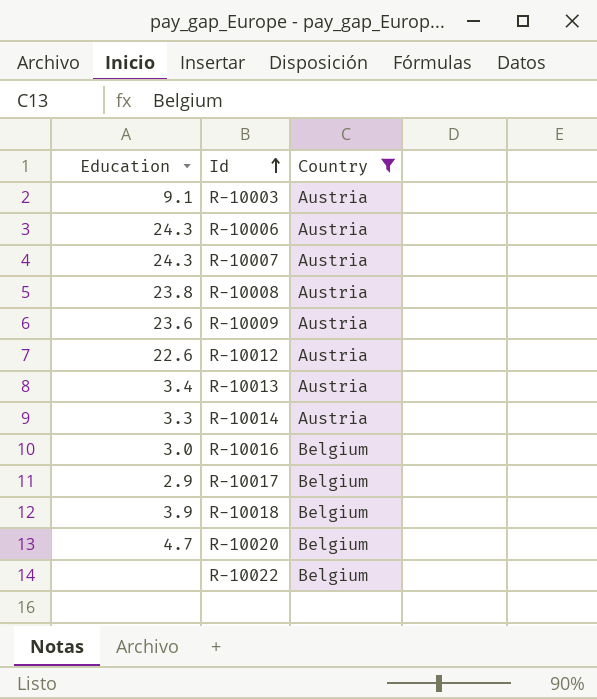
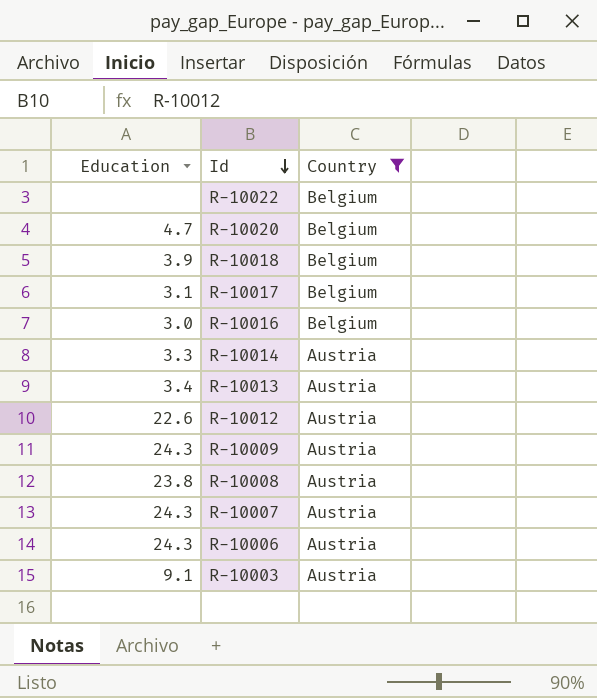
row order: Id ascending -> Id descending
R-10017 | Education: 2.9 -> 3.1
R-10009 | Education: 23.6 -> 24.3

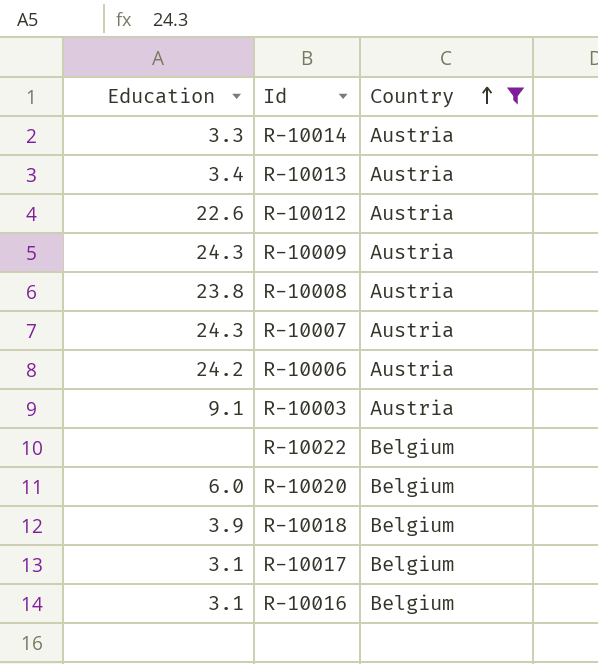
row order: Id descending -> Country ascending
R-10006 | Education: 24.3 -> 24.2
R-10020 | Education: 4.7 -> 6.0
R-10016 | Education: 3.0 -> 3.1

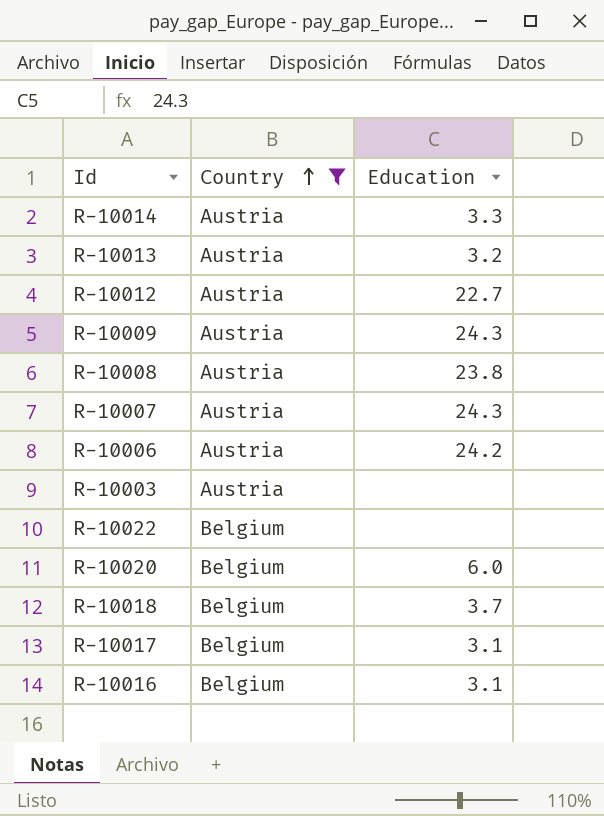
column Education | position: 1 -> 3
R-10013 | Education: 3.4 -> 3.2
R-10012 | Education: 22.6 -> 22.7
R-10003 | Education: 9.1 -> none
R-10018 | Education: 3.9 -> 3.7

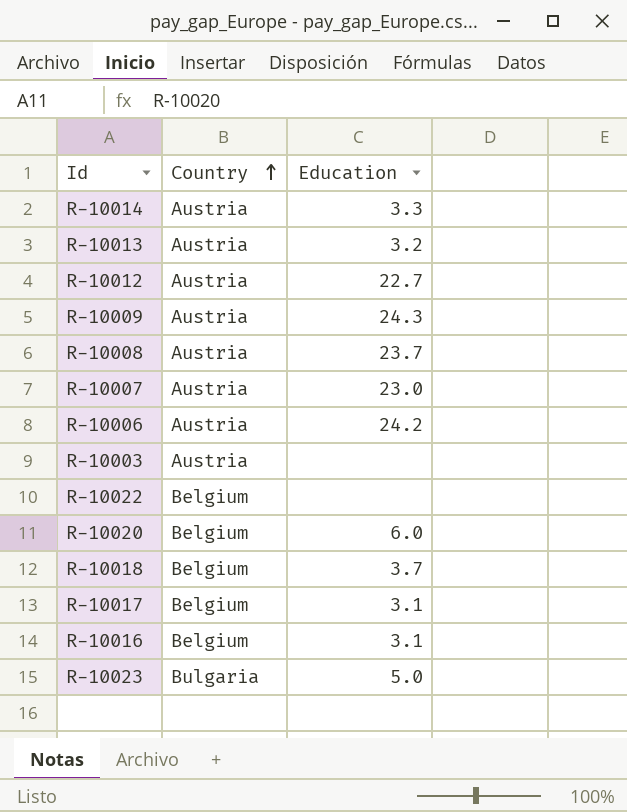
filter: Country != Bulgaria -> none
R-10008 | Education: 23.8 -> 23.7
R-10007 | Education: 24.3 -> 23.0

